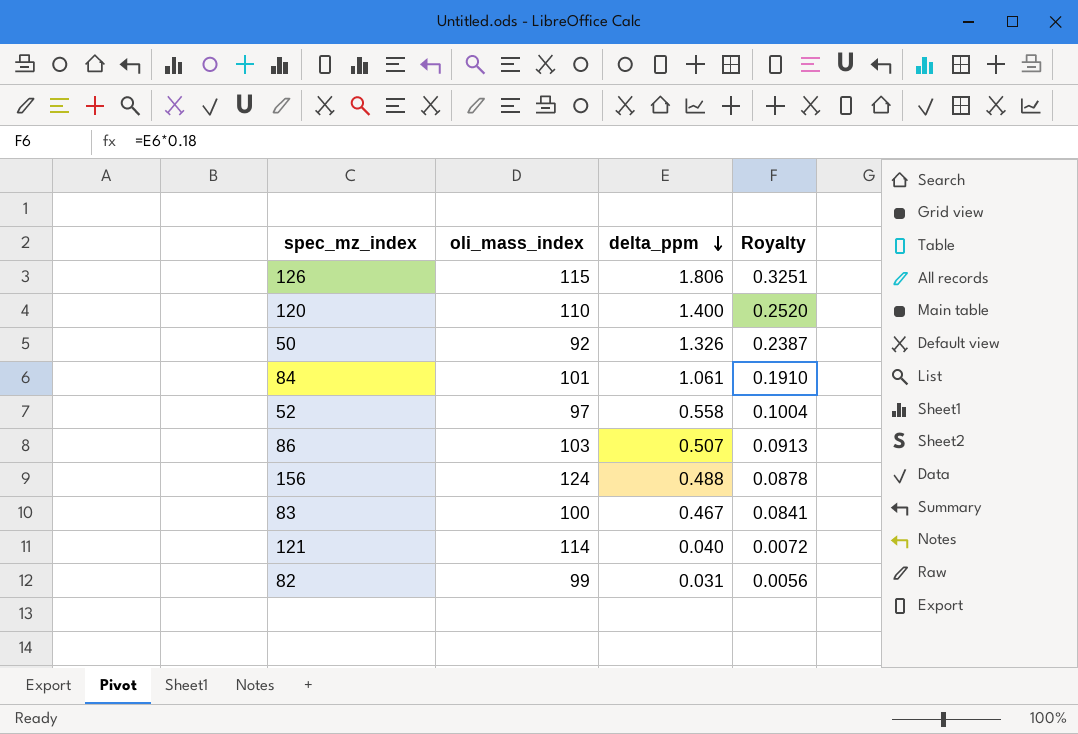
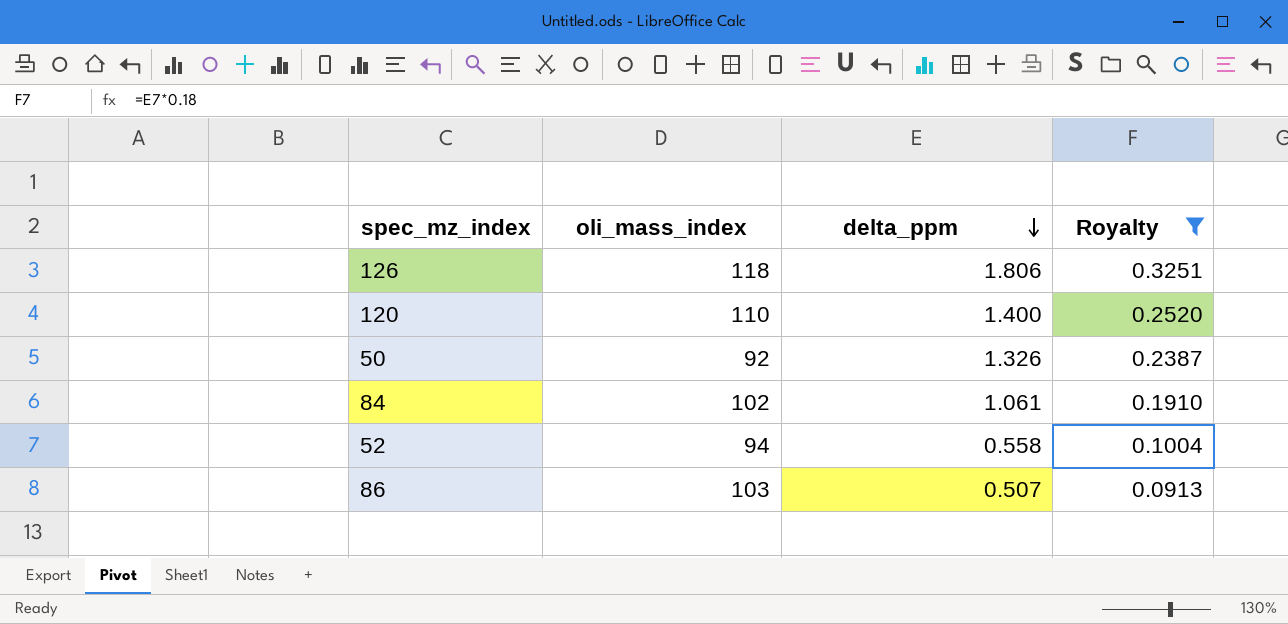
filter: none -> Royalty >= 0.0913
126 | oli_mass_index: 115 -> 118
84 | oli_mass_index: 101 -> 102
52 | oli_mass_index: 97 -> 94

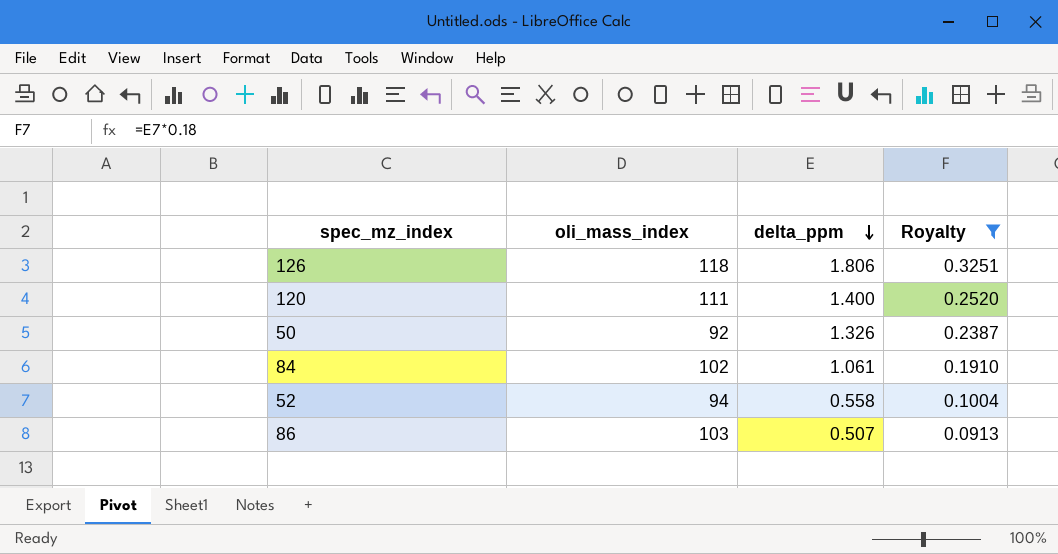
120 | oli_mass_index: 110 -> 111

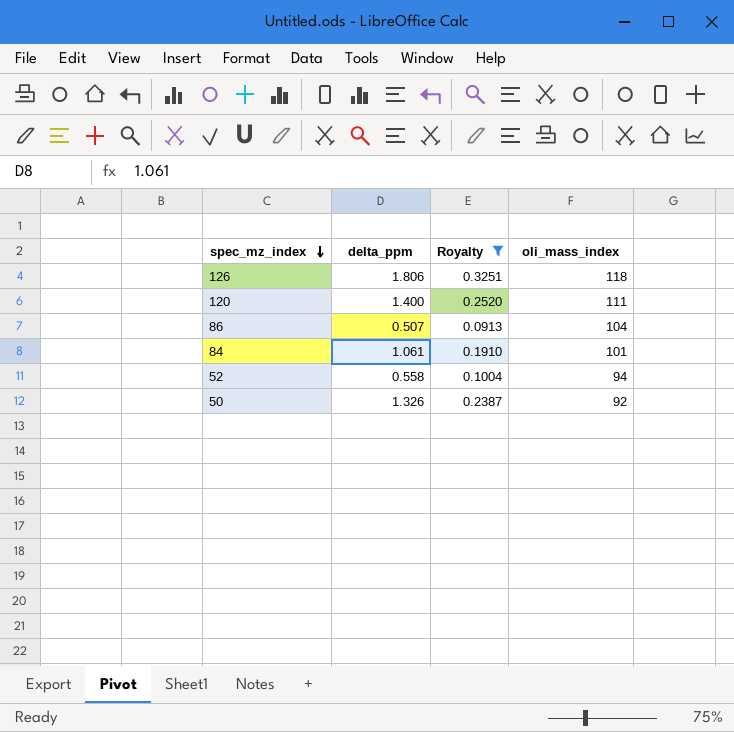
row order: delta_ppm descending -> spec_mz_index descending
column oli_mass_index | position: 2 -> 4
86 | oli_mass_index: 103 -> 104
84 | oli_mass_index: 102 -> 101

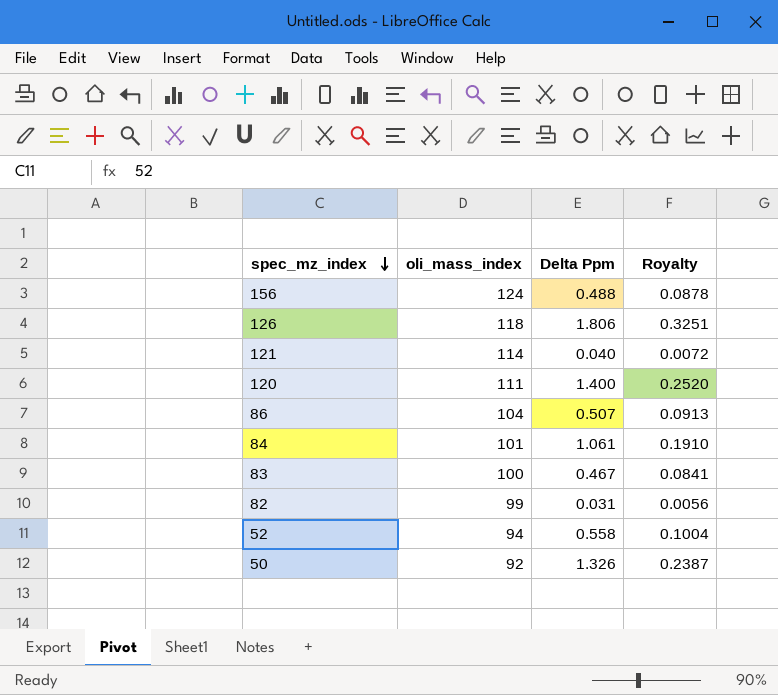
filter: Royalty >= 0.0913 -> none
column oli_mass_index | position: 4 -> 2
column name: delta_ppm -> Delta Ppm

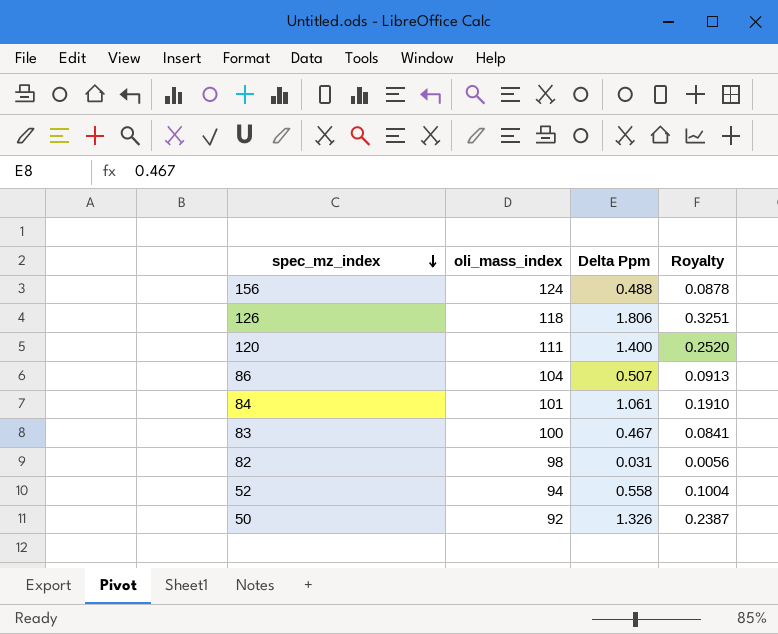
row 121: 114 | 0.040 | 0.0072 -> none
82 | oli_mass_index: 99 -> 98

